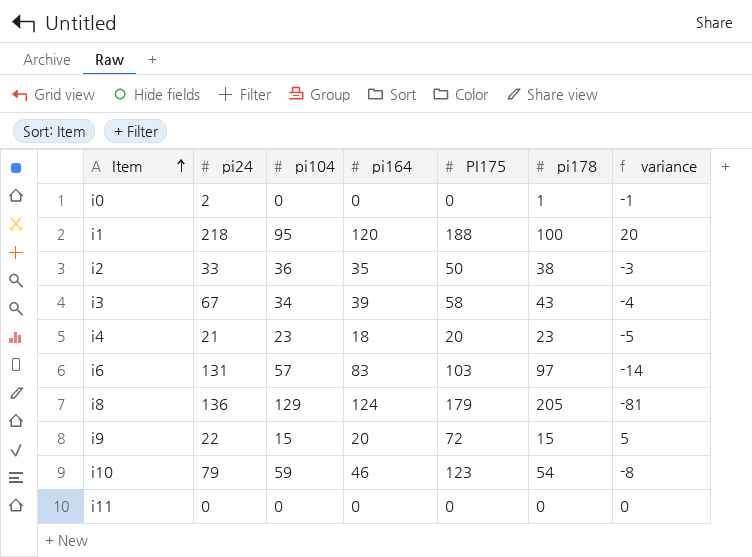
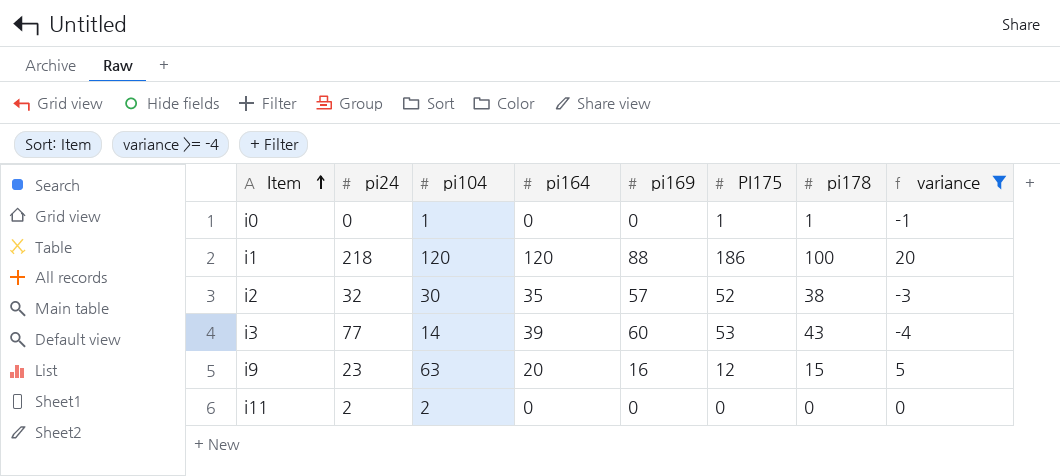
filter: none -> variance >= -4
column pi169 | position: none -> 5
i0 | pi24: 2 -> 0
i0 | pi104: 0 -> 1
i0 | PI175: 0 -> 1
i1 | pi104: 95 -> 120
i1 | PI175: 188 -> 186
i2 | pi24: 33 -> 32
i2 | pi104: 36 -> 30
i2 | PI175: 50 -> 52
i3 | pi24: 67 -> 77
i3 | pi104: 34 -> 14
i3 | PI175: 58 -> 53
i9 | pi24: 22 -> 23
i9 | pi104: 15 -> 63
i9 | PI175: 72 -> 12
i11 | pi24: 0 -> 2
i11 | pi104: 0 -> 2

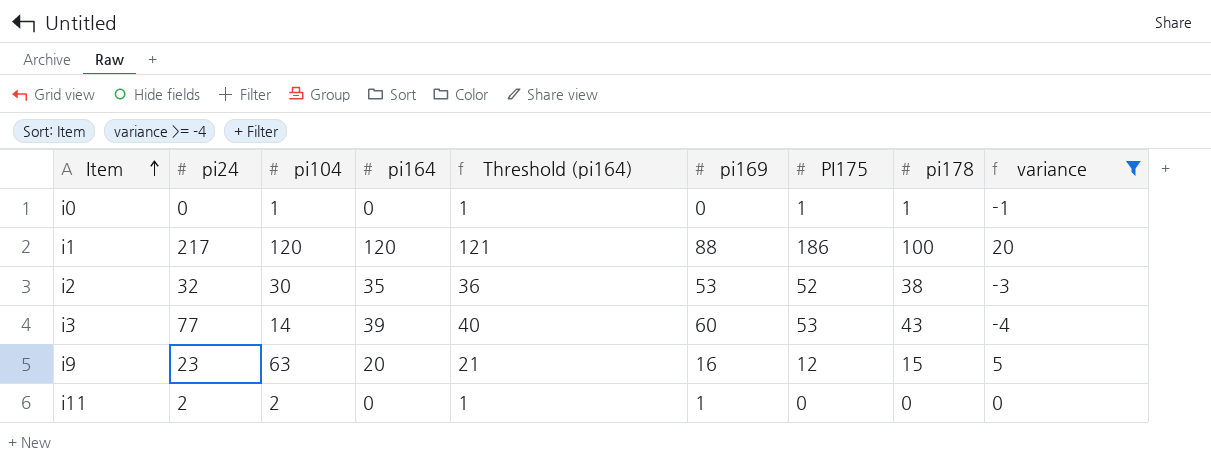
column Threshold (pi164) | formula: none -> [pi164] + 1
i1 | pi24: 218 -> 217
i2 | pi169: 57 -> 53
i11 | pi169: 0 -> 1

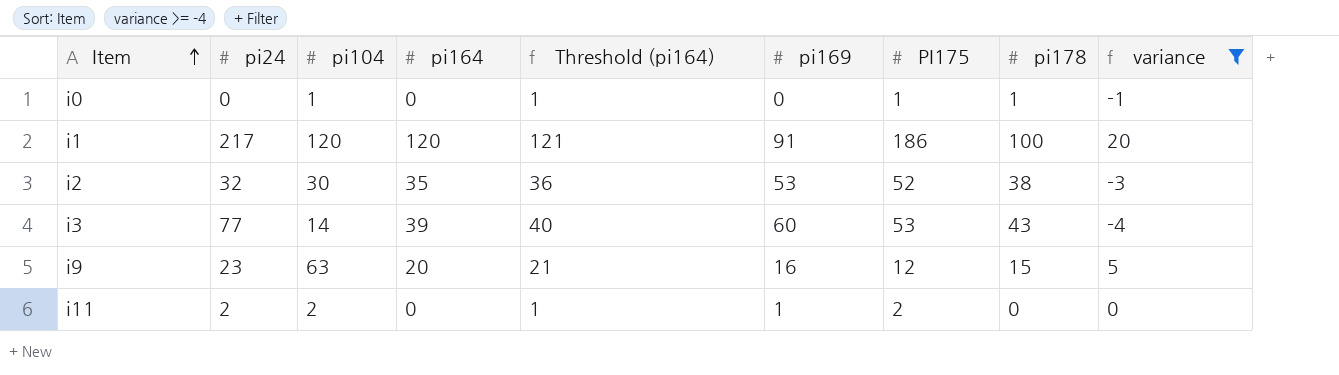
i1 | pi169: 88 -> 91
i11 | PI175: 0 -> 2

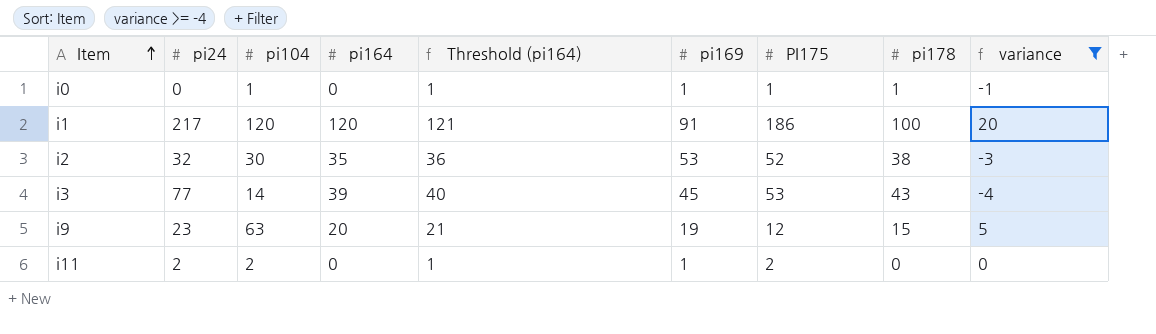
i0 | pi169: 0 -> 1
i3 | pi169: 60 -> 45
i9 | pi169: 16 -> 19

